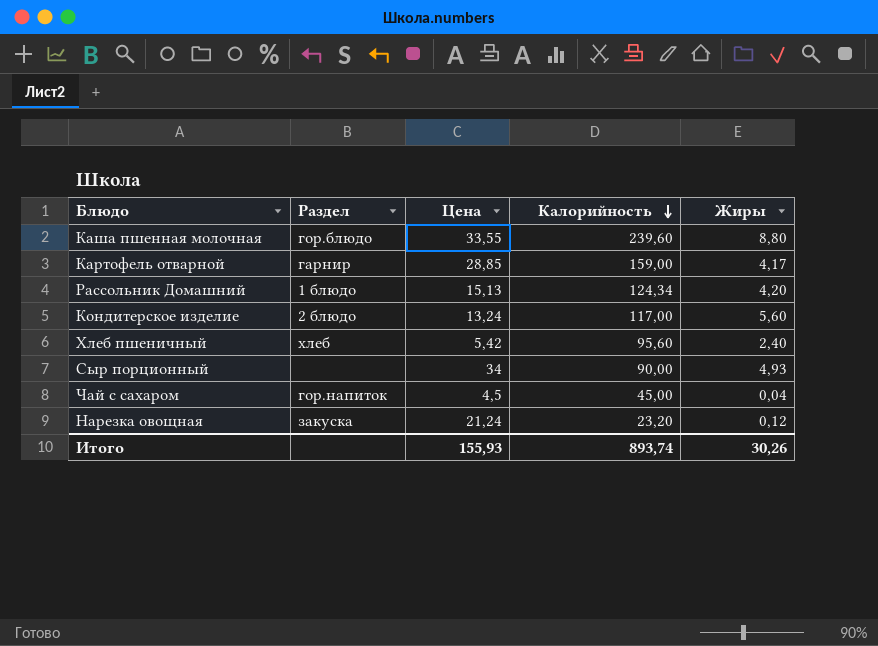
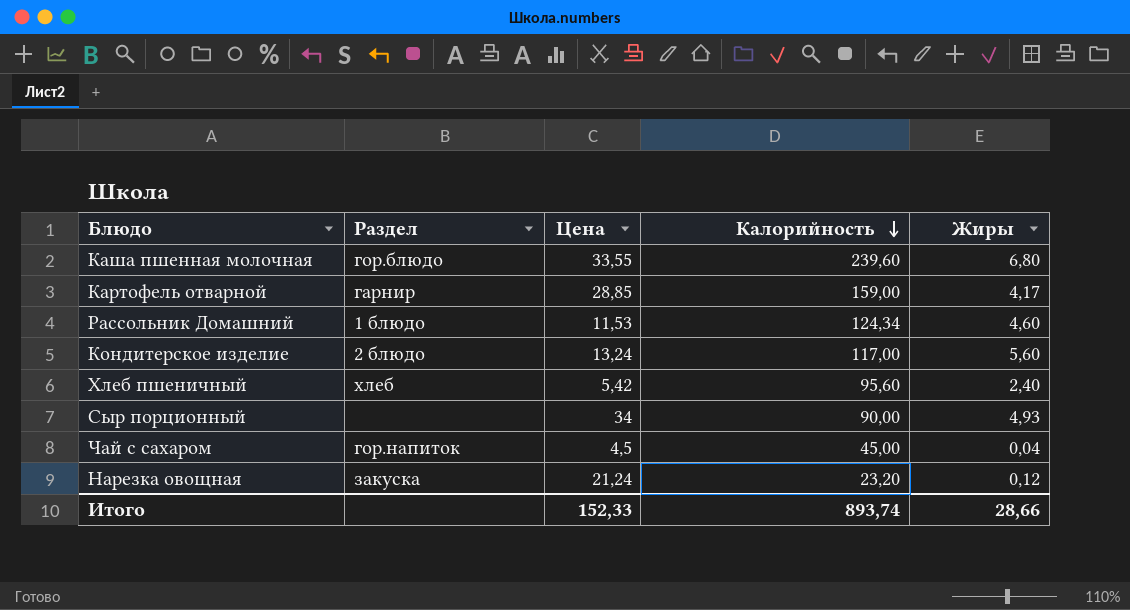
Каша пшенная молочная | Жиры: 8,80 -> 6,80
Рассольник Домашний | Цена: 15,13 -> 11,53
Рассольник Домашний | Жиры: 4,20 -> 4,60
Итого | Цена: 155,93 -> 152,33
Итого | Жиры: 30,26 -> 28,66

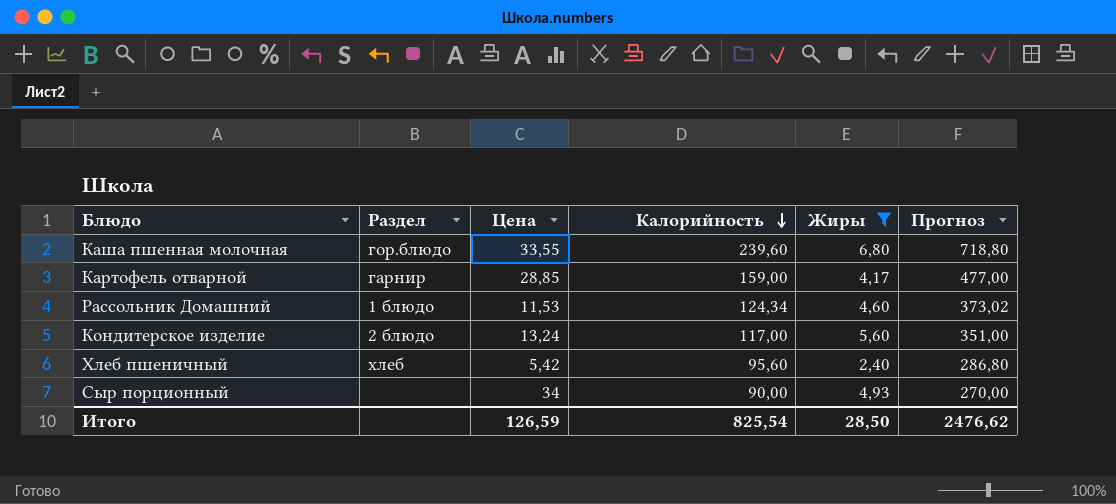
filter: none -> Жиры >= 2,40
column Прогноз | formula: none -> [Калорийность] * 3
Итого | Цена: 152,33 -> 126,59
Итого | Калорийность: 893,74 -> 825,54
Итого | Жиры: 28,66 -> 28,50

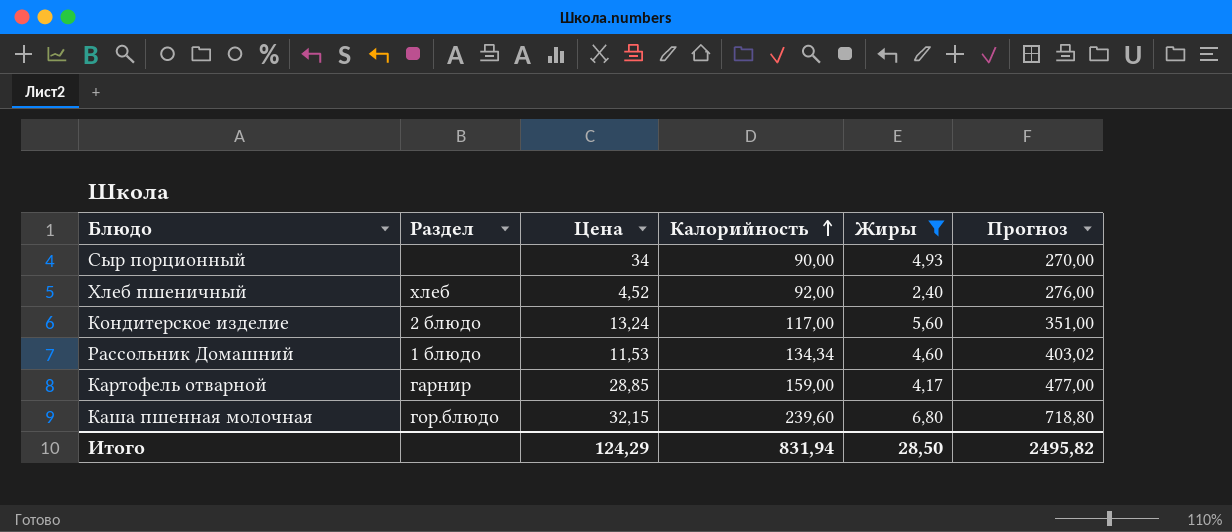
row order: Калорийность descending -> Калорийность ascending
Хлеб пшеничный | Цена: 5,42 -> 4,52
Хлеб пшеничный | Калорийность: 95,60 -> 92,00
Хлеб пшеничный | Прогноз: 286,80 -> 276,00
Рассольник Домашний | Калорийность: 124,34 -> 134,34
Рассольник Домашний | Прогноз: 373,02 -> 403,02
Каша пшенная молочная | Цена: 33,55 -> 32,15
Итого | Цена: 126,59 -> 124,29
Итого | Калорийность: 825,54 -> 831,94
Итого | Прогноз: 2476,62 -> 2495,82

